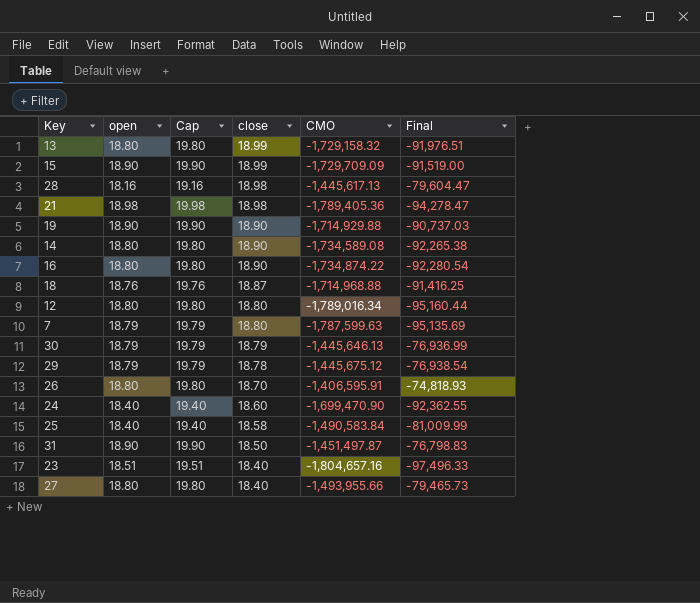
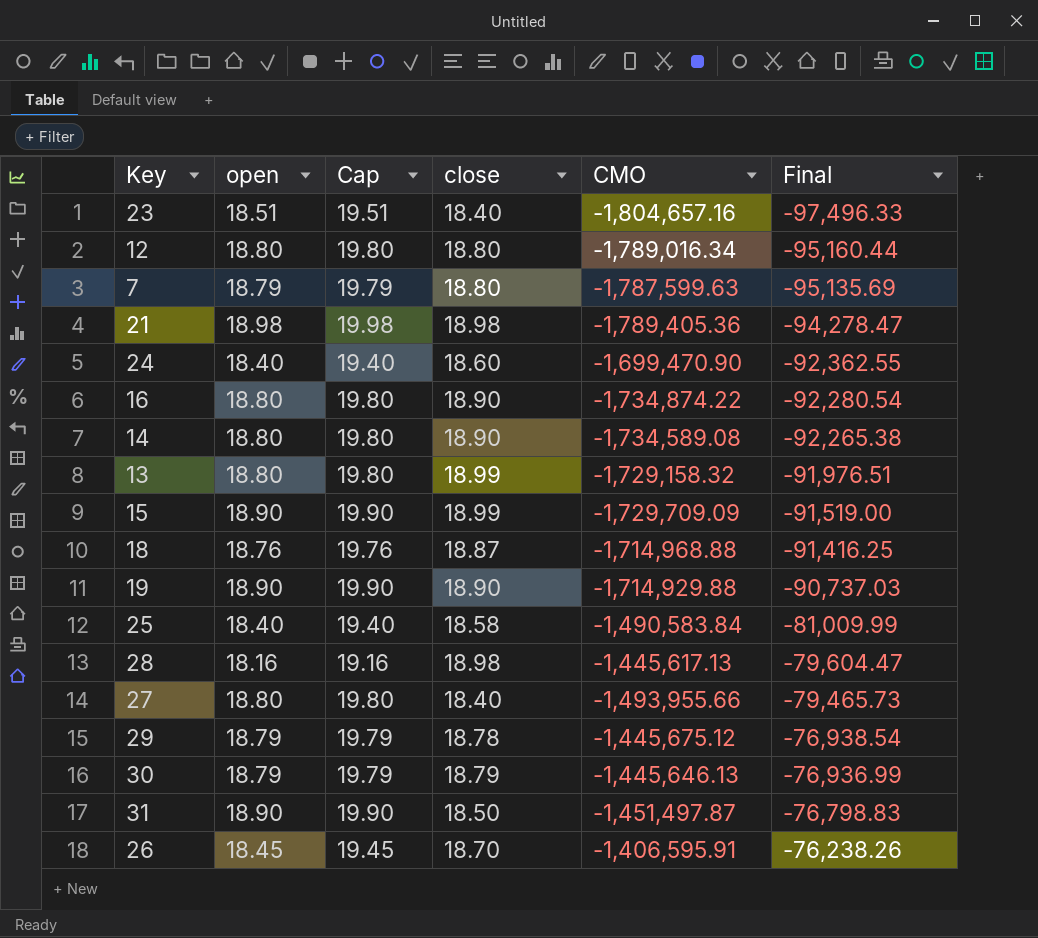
row order: close descending -> Final ascending
26 | open: 18.80 -> 18.45
26 | Cap: 19.80 -> 19.45
26 | Final: -74,818.93 -> -76,238.26

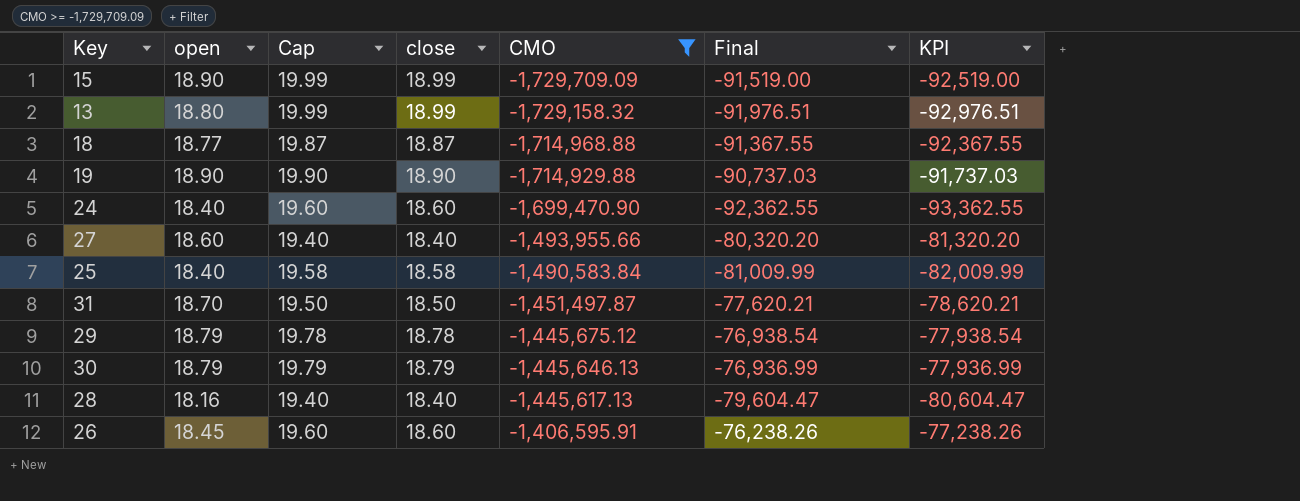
filter: none -> CMO >= -1,729,709.09
row order: Final ascending -> CMO ascending
column Cap | formula: [open] + 1 -> [close] + 1
column KPI | formula: none -> [Final] - 1000
18 | open: 18.76 -> 18.77
18 | Final: -91,416.25 -> -91,367.55
27 | open: 18.80 -> 18.60
27 | Final: -79,465.73 -> -80,320.20
31 | open: 18.90 -> 18.70
31 | Final: -76,798.83 -> -77,620.21
28 | close: 18.98 -> 18.40
26 | close: 18.70 -> 18.60

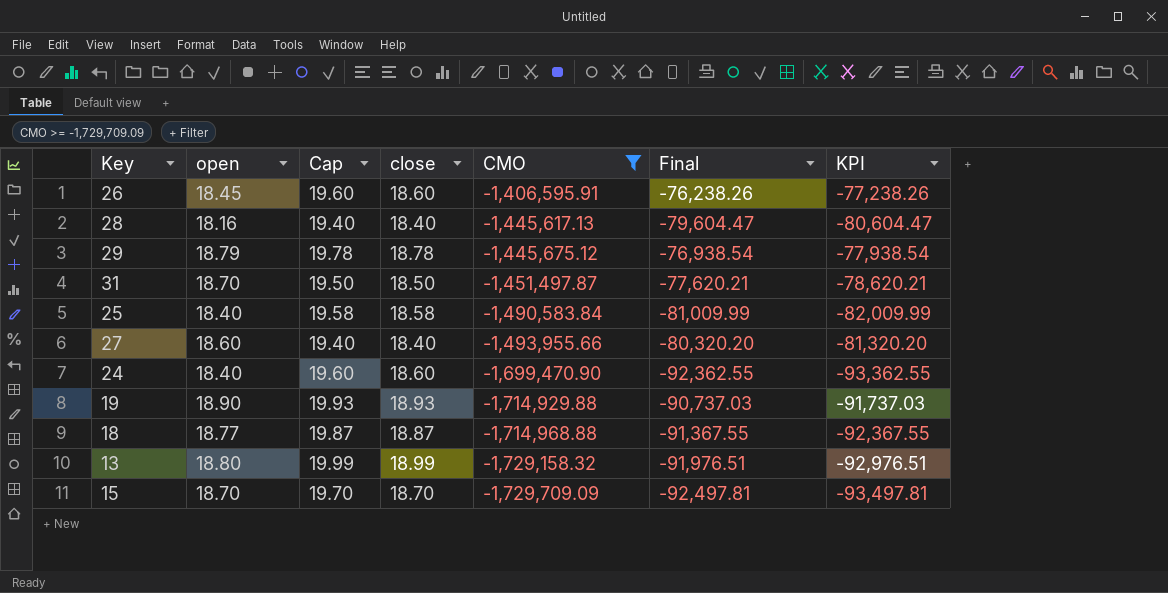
row order: CMO ascending -> CMO descending
row 30: 18.79 | 19.79 | 18.79 | -1,445,646.13 | -76,936.99 | -77,936.99 -> none
19 | Cap: 19.90 -> 19.93
19 | close: 18.90 -> 18.93
15 | open: 18.90 -> 18.70
15 | Cap: 19.99 -> 19.70
15 | close: 18.99 -> 18.70
15 | Final: -91,519.00 -> -92,497.81
15 | KPI: -92,519.00 -> -93,497.81

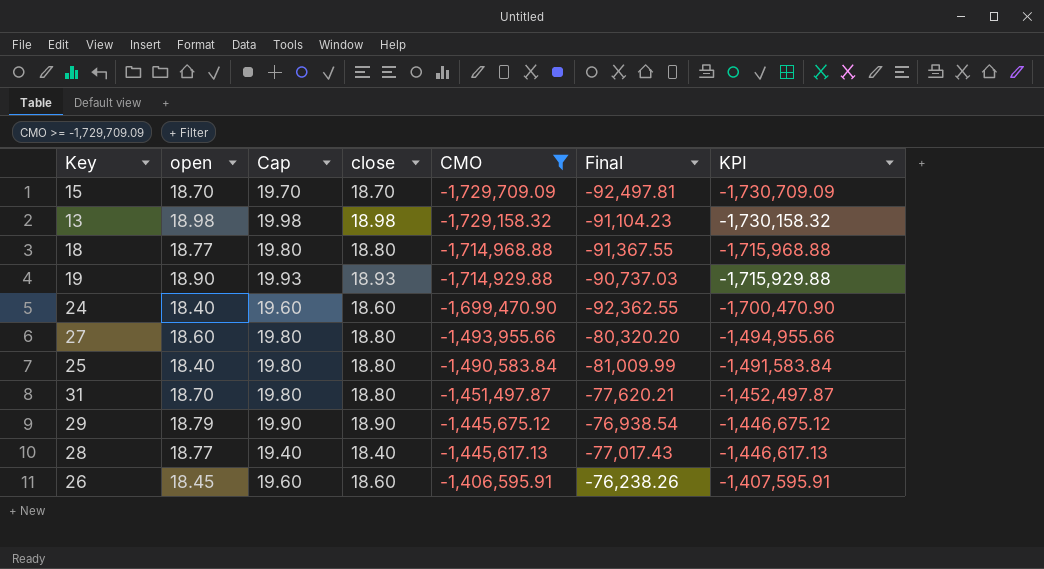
row order: CMO descending -> CMO ascending
column KPI | formula: [Final] - 1000 -> [CMO] - 1000
13 | open: 18.80 -> 18.98
13 | Cap: 19.99 -> 19.98
13 | close: 18.99 -> 18.98
13 | Final: -91,976.51 -> -91,104.23
18 | Cap: 19.87 -> 19.80
18 | close: 18.87 -> 18.80
27 | Cap: 19.40 -> 19.80
27 | close: 18.40 -> 18.80
25 | Cap: 19.58 -> 19.80
25 | close: 18.58 -> 18.80
31 | Cap: 19.50 -> 19.80
31 | close: 18.50 -> 18.80
29 | Cap: 19.78 -> 19.90
29 | close: 18.78 -> 18.90
28 | open: 18.16 -> 18.77
28 | Final: -79,604.47 -> -77,017.43

